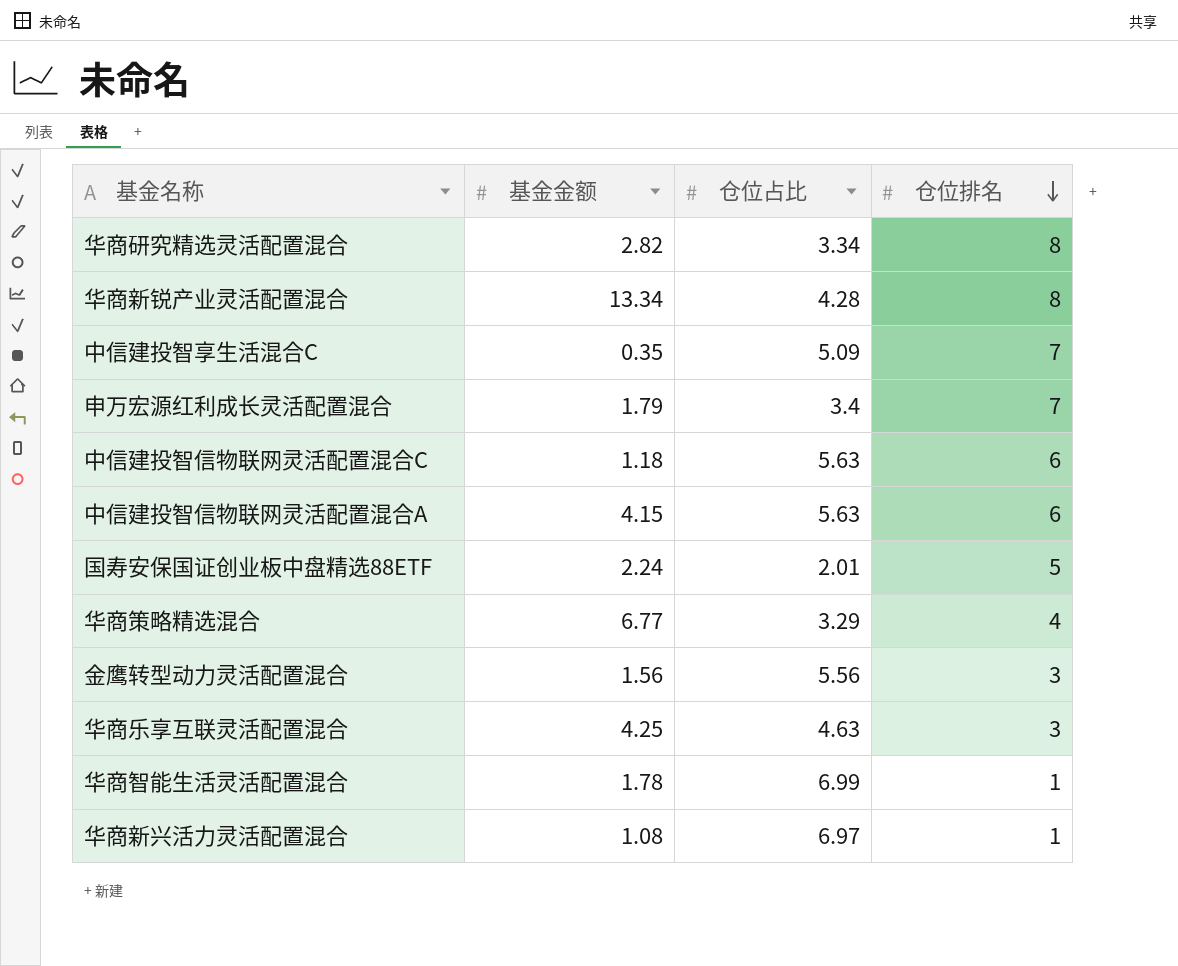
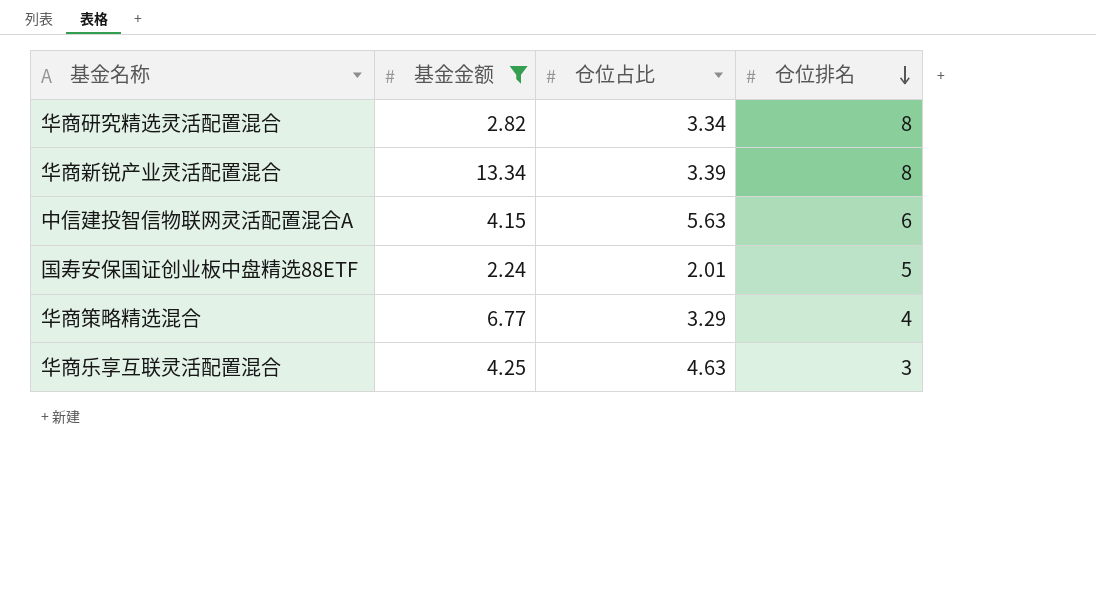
filter: none -> 基金金额 >= 2.24
华商新锐产业灵活配置混合 | 仓位占比: 4.28 -> 3.39

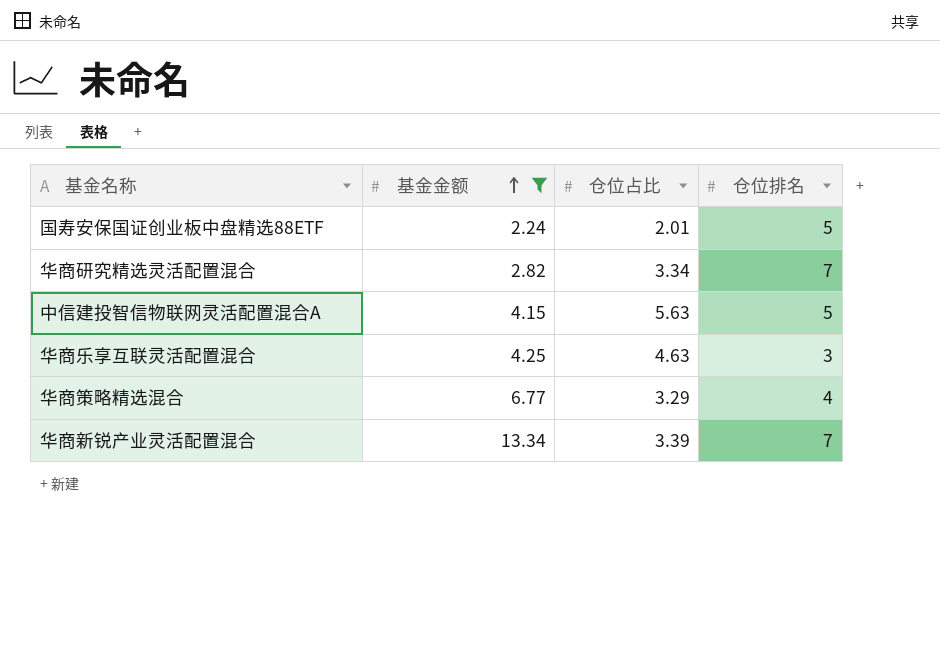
row order: 仓位排名 descending -> 基金金额 ascending
华商研究精选灵活配置混合 | 仓位排名: 8 -> 7
中信建投智信物联网灵活配置混合A | 仓位排名: 6 -> 5
华商新锐产业灵活配置混合 | 仓位排名: 8 -> 7

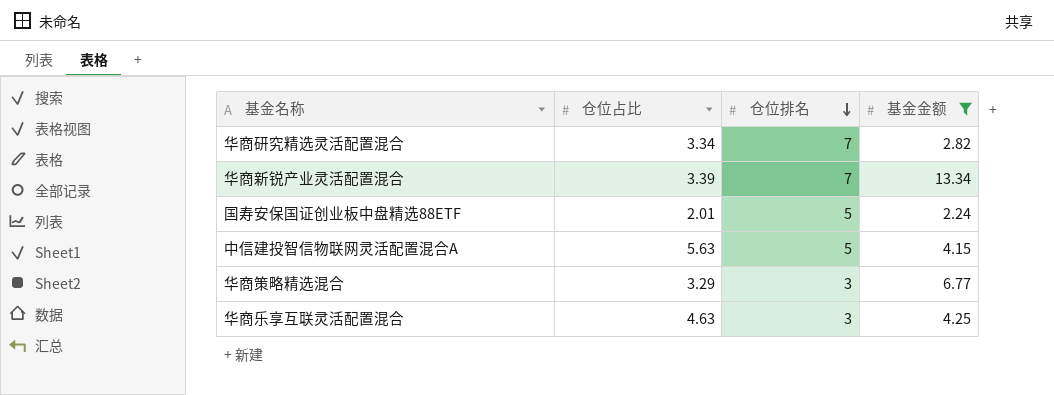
row order: 基金金额 ascending -> 仓位排名 descending
column 基金金额 | position: 2 -> 4
华商策略精选混合 | 仓位排名: 4 -> 3

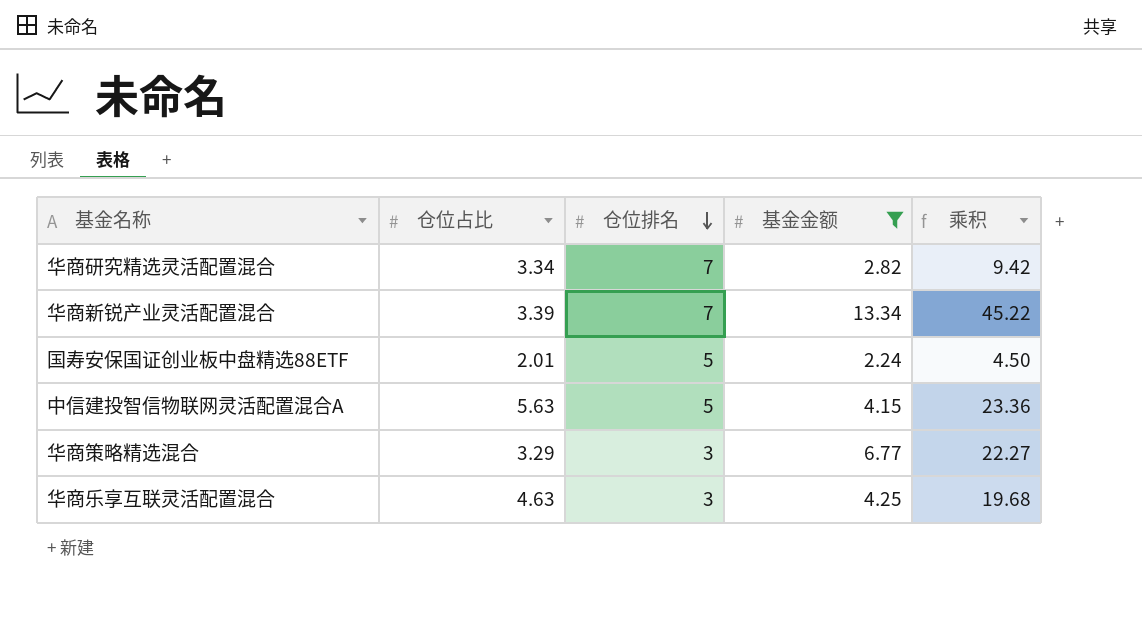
column 乘积 | formula: none -> [仓位占比] * [基金金额]

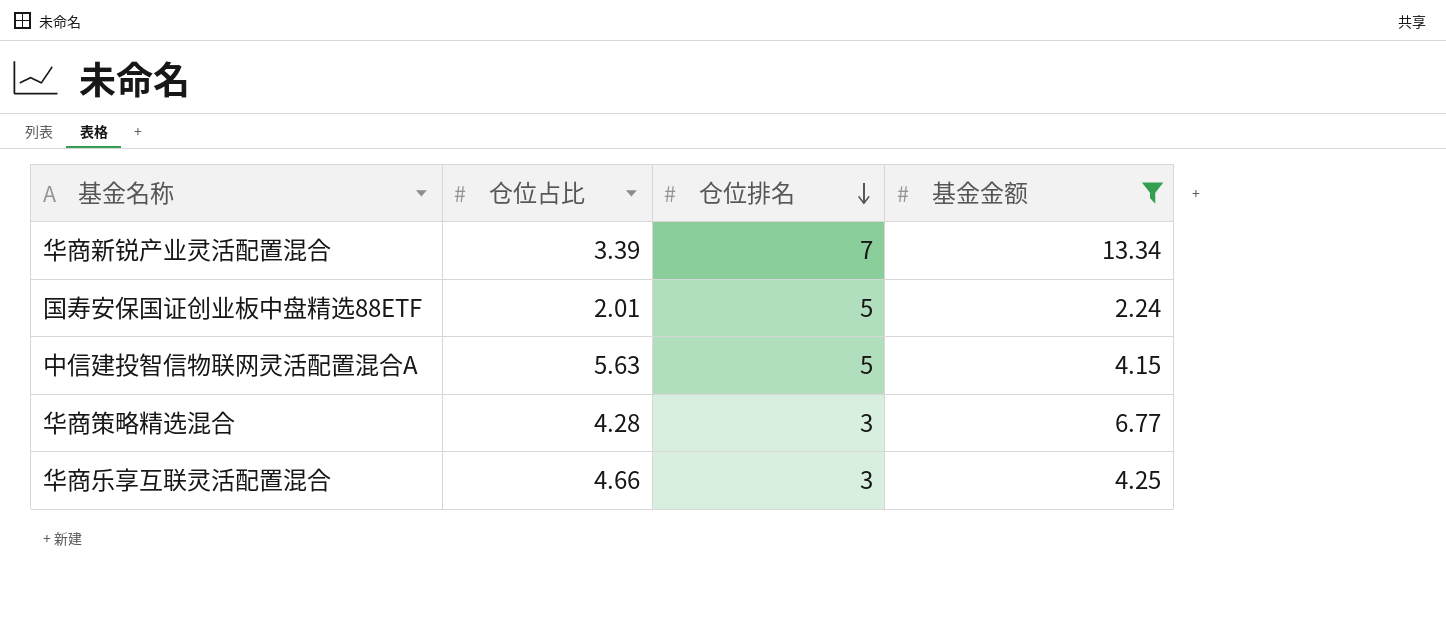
column 乘积 | formula: [仓位占比] * [基金金额] -> none
row 华商研究精选灵活配置混合: 3.34 | 7 | 2.82 | 9.42 -> none
华商策略精选混合 | 仓位占比: 3.29 -> 4.28
华商乐享互联灵活配置混合 | 仓位占比: 4.63 -> 4.66

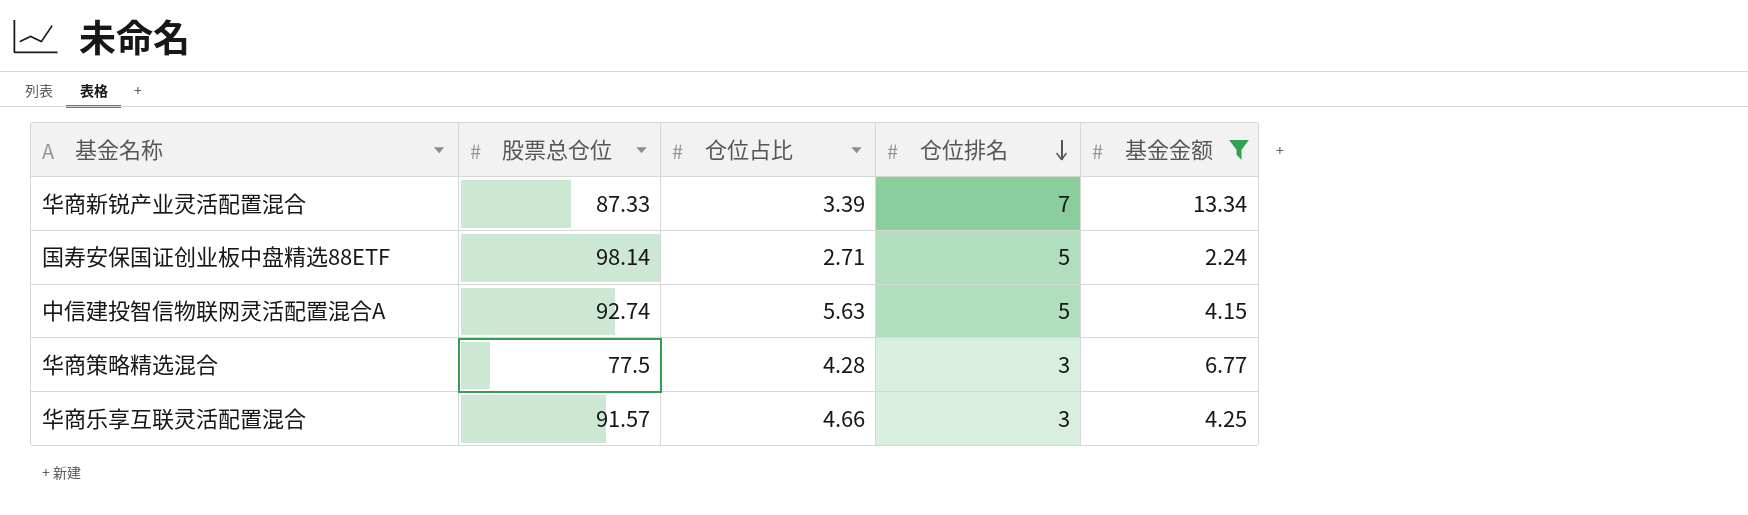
column 股票总仓位 | position: none -> 2
国寿安保国证创业板中盘精选88ETF | 仓位占比: 2.01 -> 2.71

